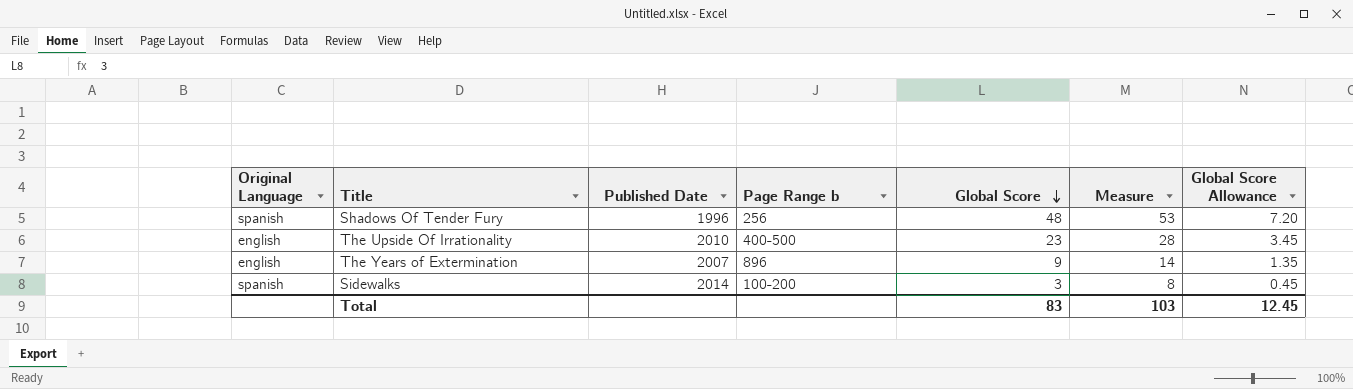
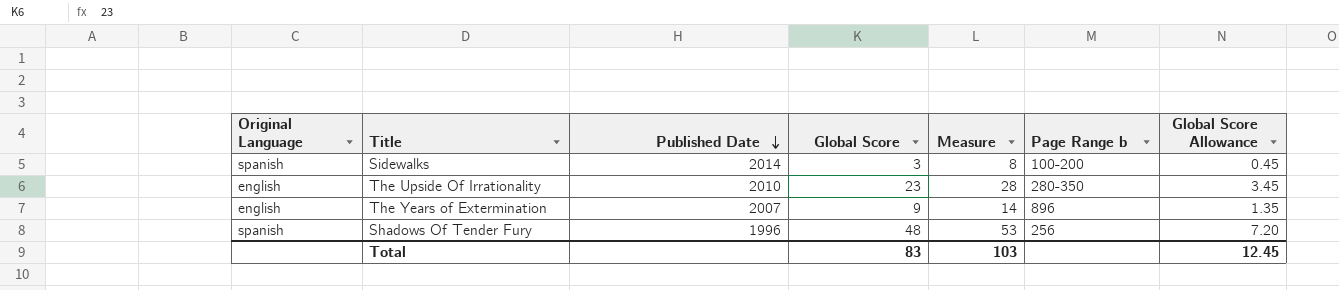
row order: Global Score descending -> Published Date descending
column Page Range b | position: 4 -> 6
The Upside Of Irrationality | Page Range b: 400-500 -> 280-350

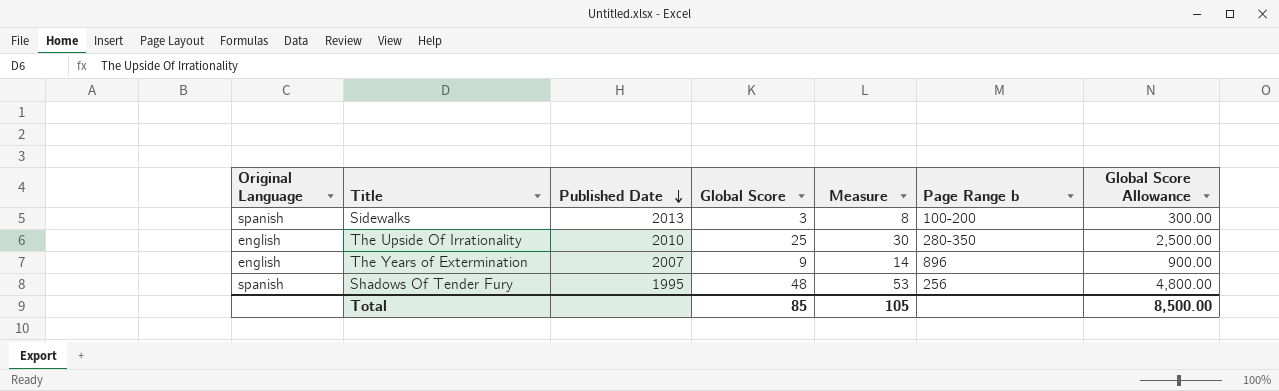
column Global Score Allowance | formula: [Global Score] * 0.15 -> [Global Score] * 100
Sidewalks | Published Date: 2014 -> 2013
The Upside Of Irrationality | Global Score: 23 -> 25
The Upside Of Irrationality | Measure: 28 -> 30
Shadows Of Tender Fury | Published Date: 1996 -> 1995
Total | Global Score: 83 -> 85
Total | Measure: 103 -> 105
Total | Global Score Allowance: 12.45 -> 8,500.00

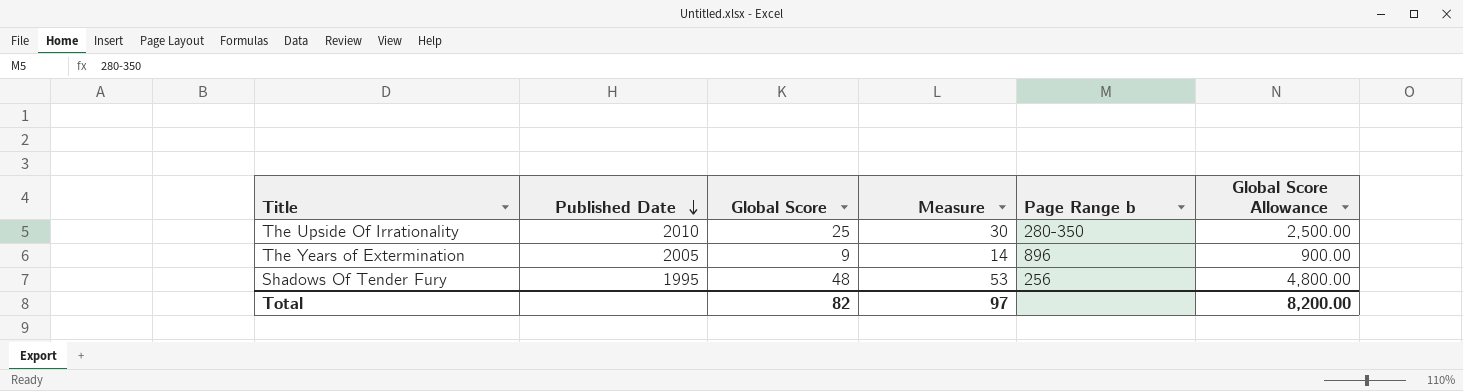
column Original Language | position: 1 -> none
row Sidewalks: spanish | 2013 | 3 | 8 | 100-200 | 300.00 -> none
The Years of Extermination | Published Date: 2007 -> 2005
Total | Global Score: 85 -> 82
Total | Measure: 105 -> 97
Total | Global Score Allowance: 8,500.00 -> 8,200.00

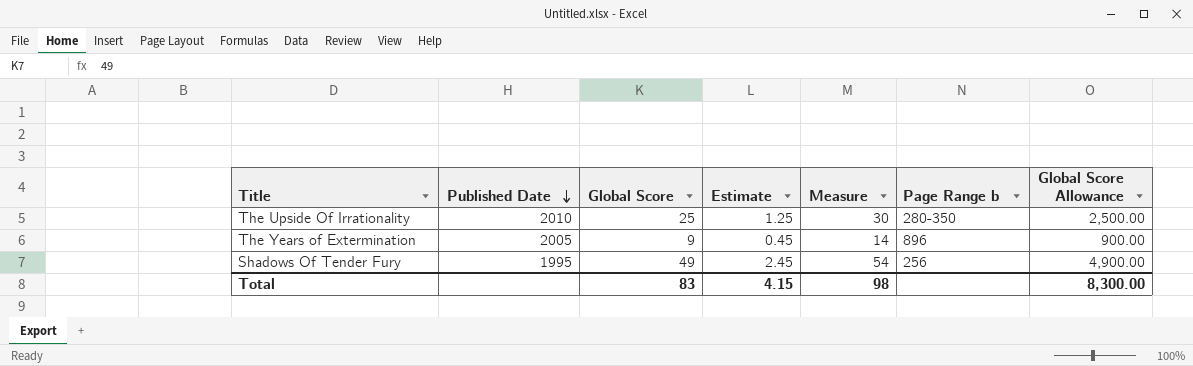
column Estimate | formula: none -> [Global Score] * 0.05
Shadows Of Tender Fury | Global Score: 48 -> 49
Shadows Of Tender Fury | Measure: 53 -> 54
Shadows Of Tender Fury | Global Score Allowance: 4,800.00 -> 4,900.00
Total | Global Score: 82 -> 83
Total | Measure: 97 -> 98
Total | Global Score Allowance: 8,200.00 -> 8,300.00

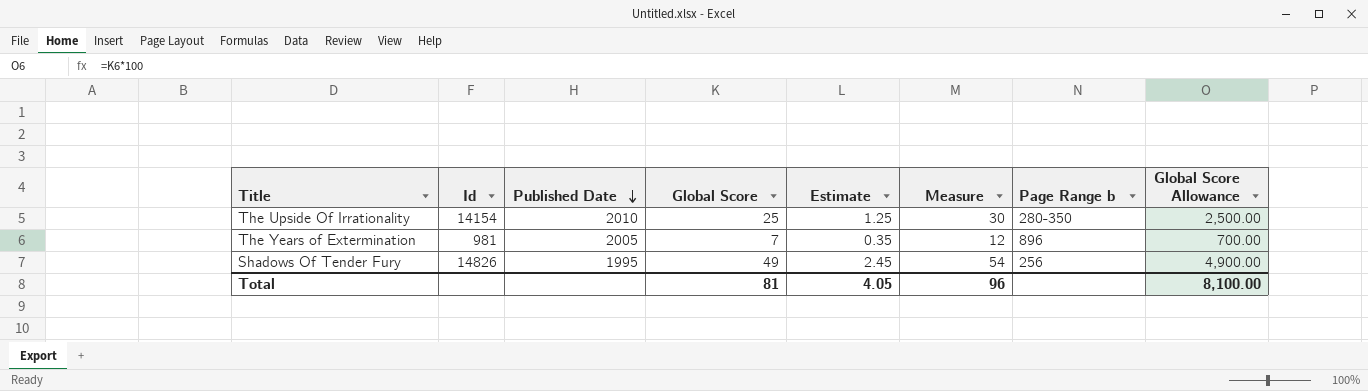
column Id | position: none -> 2
The Years of Extermination | Global Score: 9 -> 7
The Years of Extermination | Estimate: 0.45 -> 0.35
The Years of Extermination | Measure: 14 -> 12
The Years of Extermination | Global Score Allowance: 900.00 -> 700.00
Total | Global Score: 83 -> 81
Total | Estimate: 4.15 -> 4.05
Total | Measure: 98 -> 96
Total | Global Score Allowance: 8,300.00 -> 8,100.00

